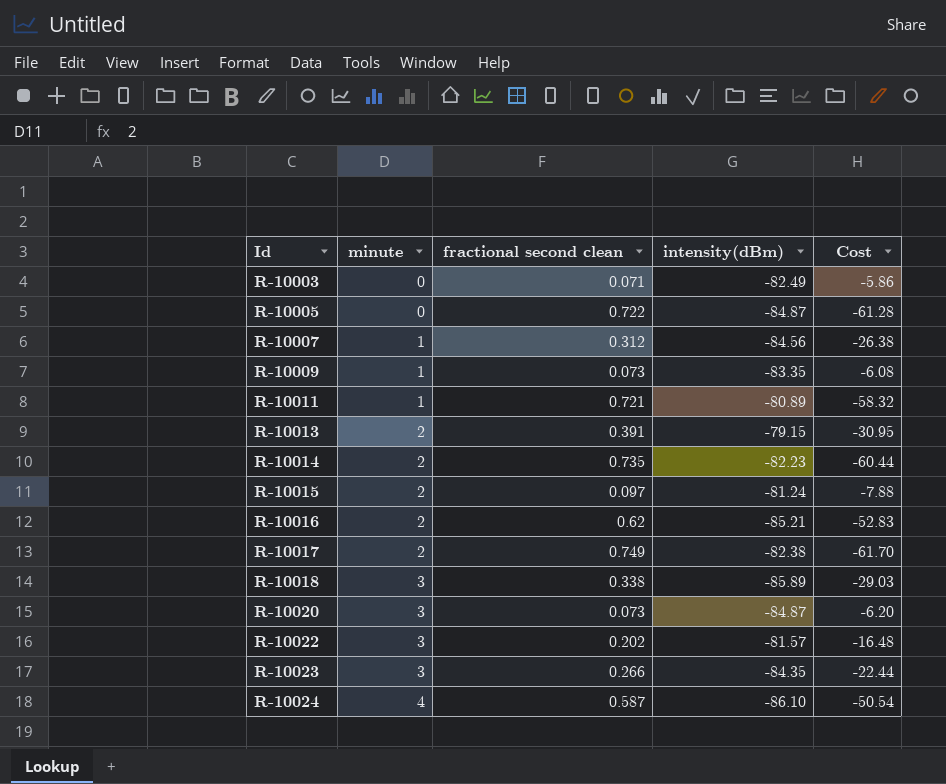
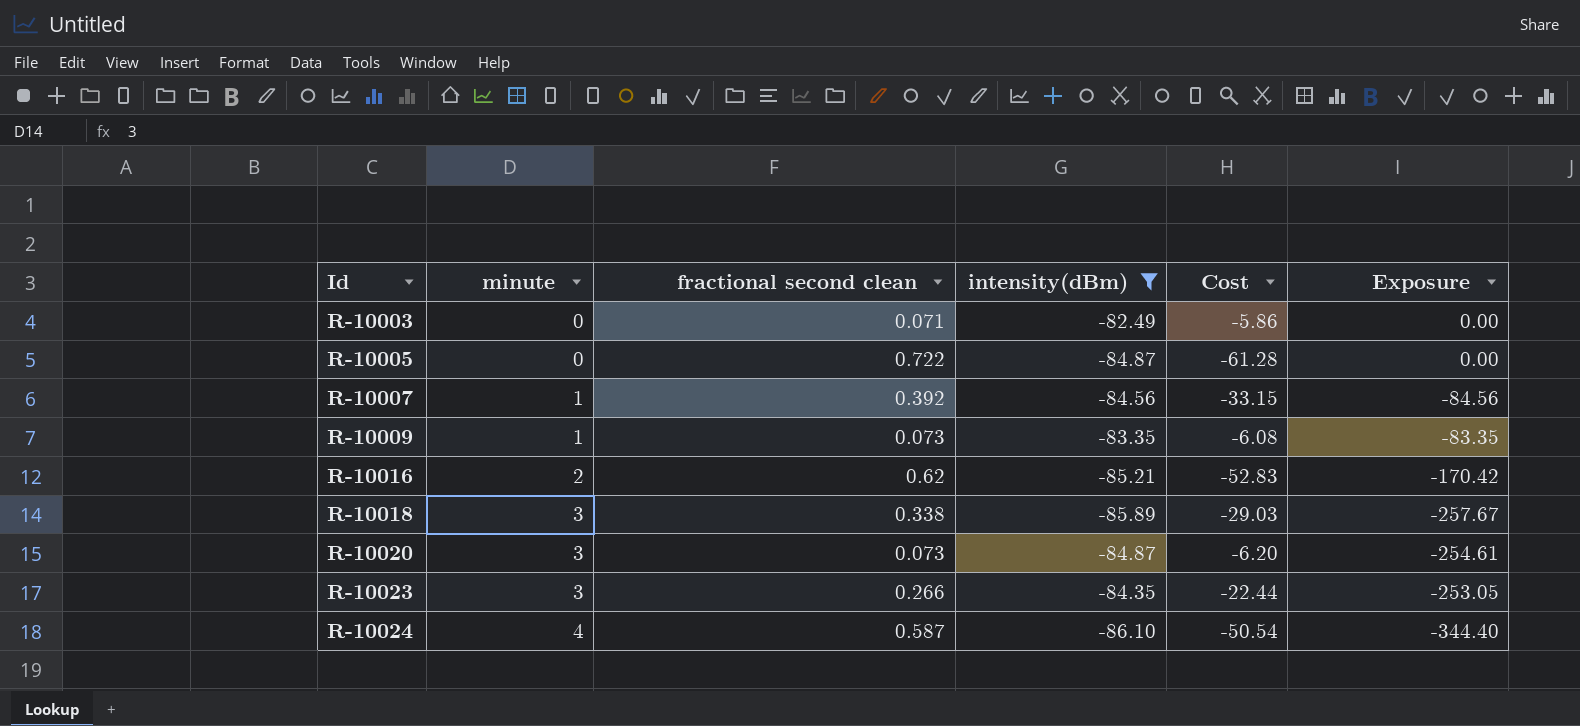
filter: none -> intensity(dBm) <= -82.49
column Exposure | formula: none -> [minute] * [intensity(dBm)]
R-10007 | fractional second clean: 0.312 -> 0.392
R-10007 | Cost: -26.38 -> -33.15

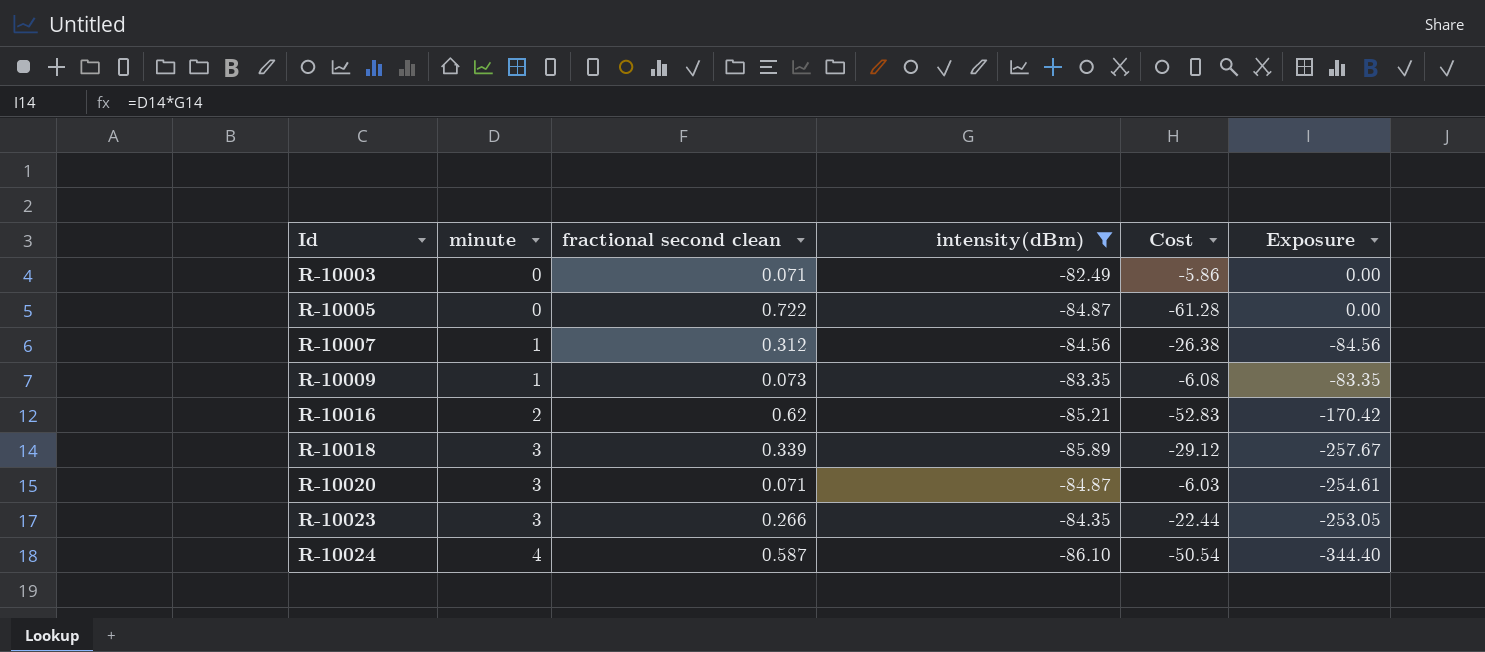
R-10007 | fractional second clean: 0.392 -> 0.312
R-10007 | Cost: -33.15 -> -26.38
R-10018 | fractional second clean: 0.338 -> 0.339
R-10018 | Cost: -29.03 -> -29.12
R-10020 | fractional second clean: 0.073 -> 0.071
R-10020 | Cost: -6.20 -> -6.03

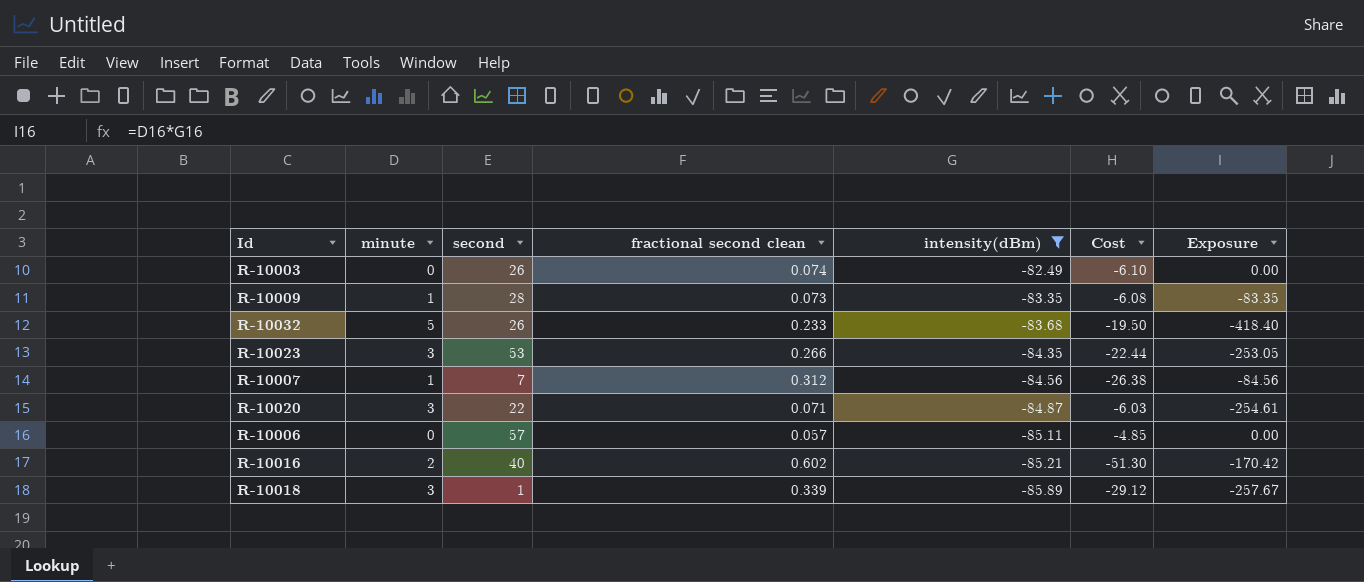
row order: Id ascending -> intensity(dBm) descending
column second | position: none -> 3
row R-10005: 0 | 0.722 | -84.87 | -61.28 | 0.00 -> none
row R-10024: 4 | 0.587 | -86.10 | -50.54 | -344.40 -> none
R-10003 | fractional second clean: 0.071 -> 0.074
R-10003 | Cost: -5.86 -> -6.10
row R-10032: none -> 5 | 26 | 0.233 | -83.68 | -19.50 | -418.40
row R-10006: none -> 0 | 57 | 0.057 | -85.11 | -4.85 | 0.00
R-10016 | fractional second clean: 0.62 -> 0.602
R-10016 | Cost: -52.83 -> -51.30

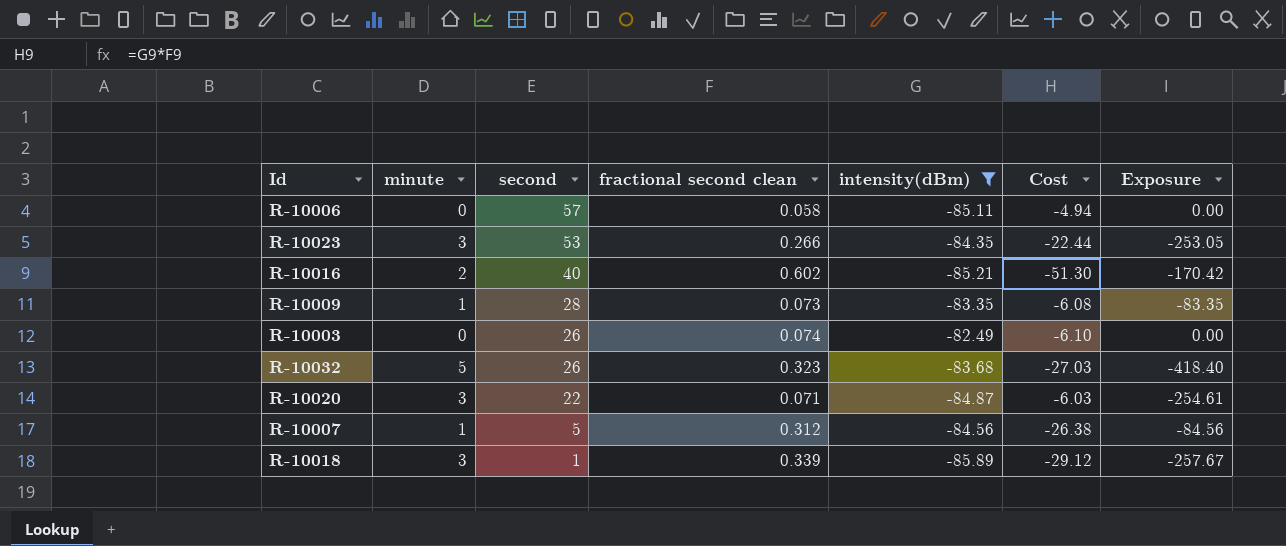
row order: intensity(dBm) descending -> second descending
R-10006 | fractional second clean: 0.057 -> 0.058
R-10006 | Cost: -4.85 -> -4.94
R-10032 | fractional second clean: 0.233 -> 0.323
R-10032 | Cost: -19.50 -> -27.03
R-10007 | second: 7 -> 5

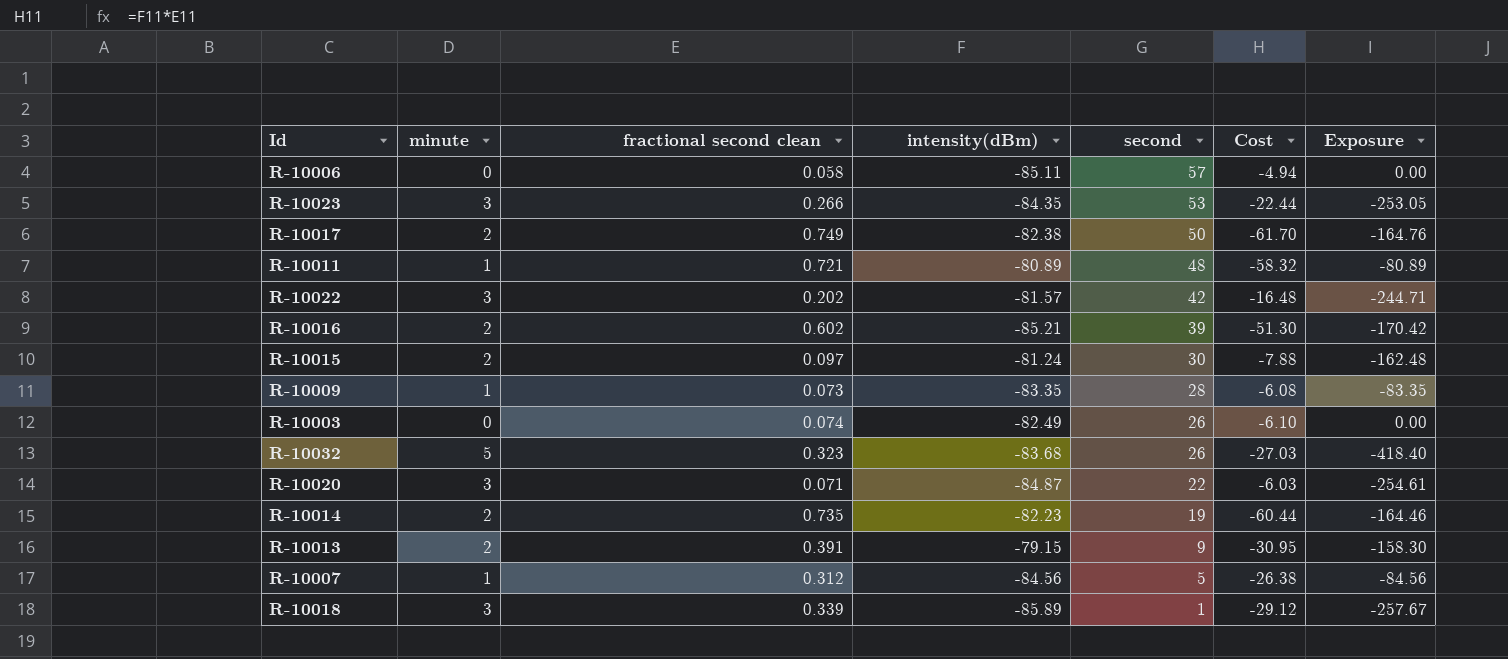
filter: intensity(dBm) <= -82.49 -> none
column second | position: 3 -> 5
R-10016 | second: 40 -> 39

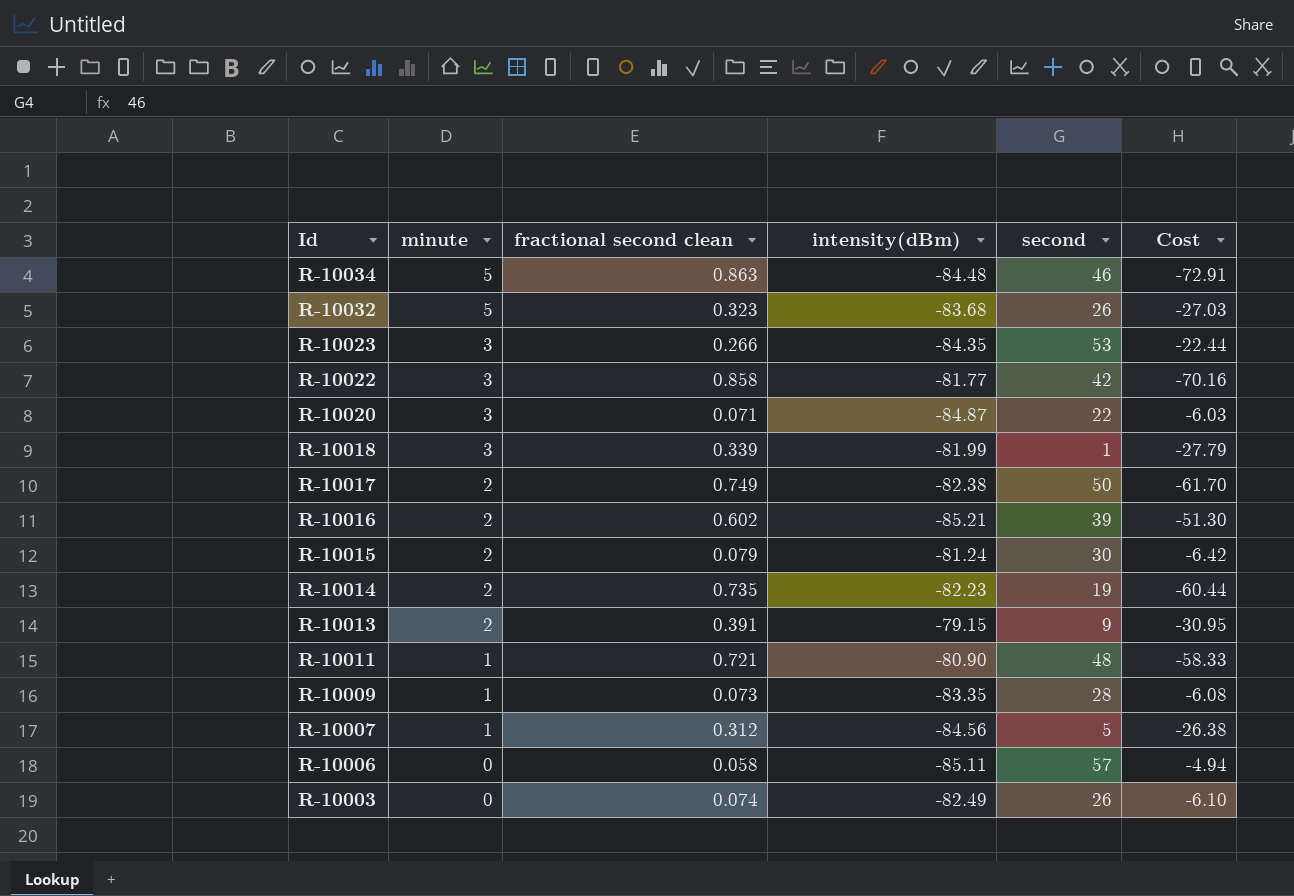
row order: second descending -> Id descending
column Exposure | formula: [minute] * [intensity(dBm)] -> none
row R-10034: none -> 5 | 0.863 | -84.48 | 46 | -72.91
R-10022 | fractional second clean: 0.202 -> 0.858
R-10022 | intensity(dBm): -81.57 -> -81.77
R-10022 | Cost: -16.48 -> -70.16
R-10018 | intensity(dBm): -85.89 -> -81.99
R-10018 | Cost: -29.12 -> -27.79
R-10015 | fractional second clean: 0.097 -> 0.079
R-10015 | Cost: -7.88 -> -6.42
R-10011 | intensity(dBm): -80.89 -> -80.90
R-10011 | Cost: -58.32 -> -58.33

